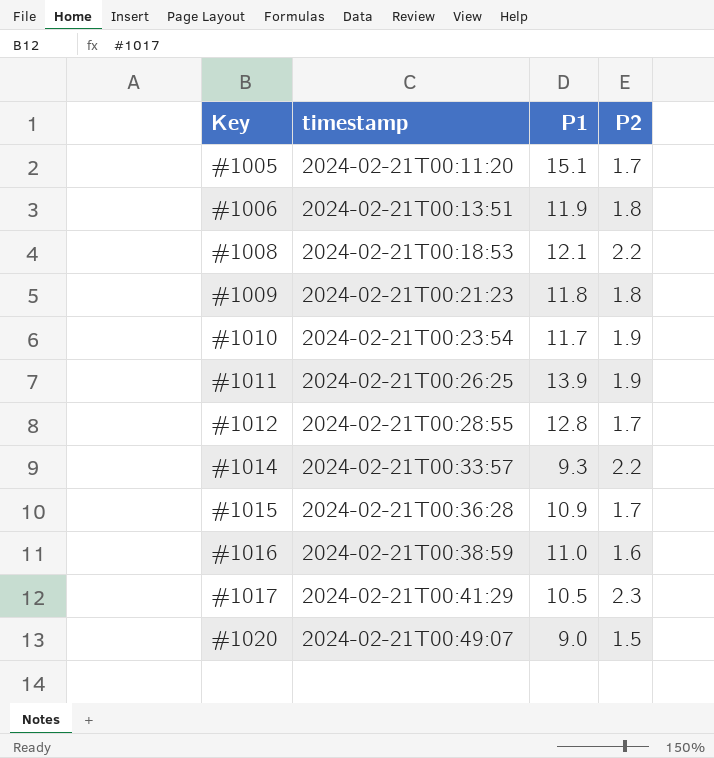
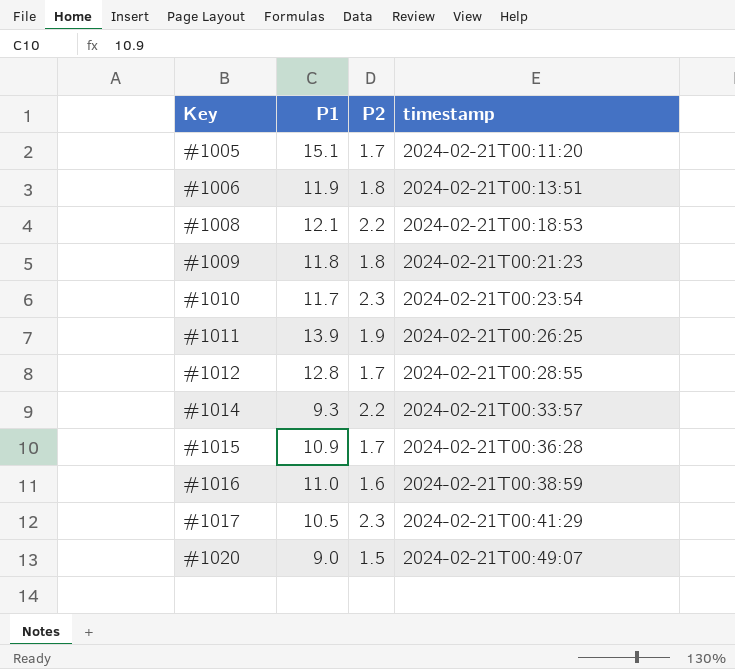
column timestamp | position: 2 -> 4
#1010 | P2: 1.9 -> 2.3

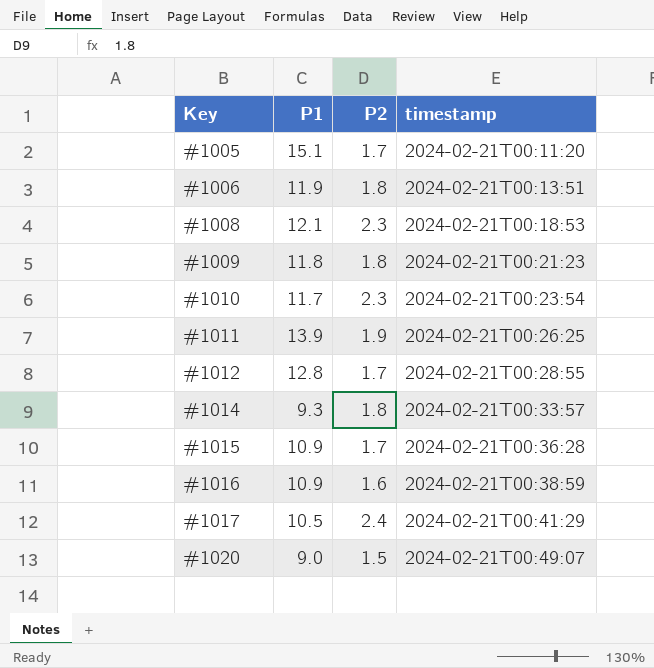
#1008 | P2: 2.2 -> 2.3
#1014 | P2: 2.2 -> 1.8
#1016 | P1: 11.0 -> 10.9
#1017 | P2: 2.3 -> 2.4

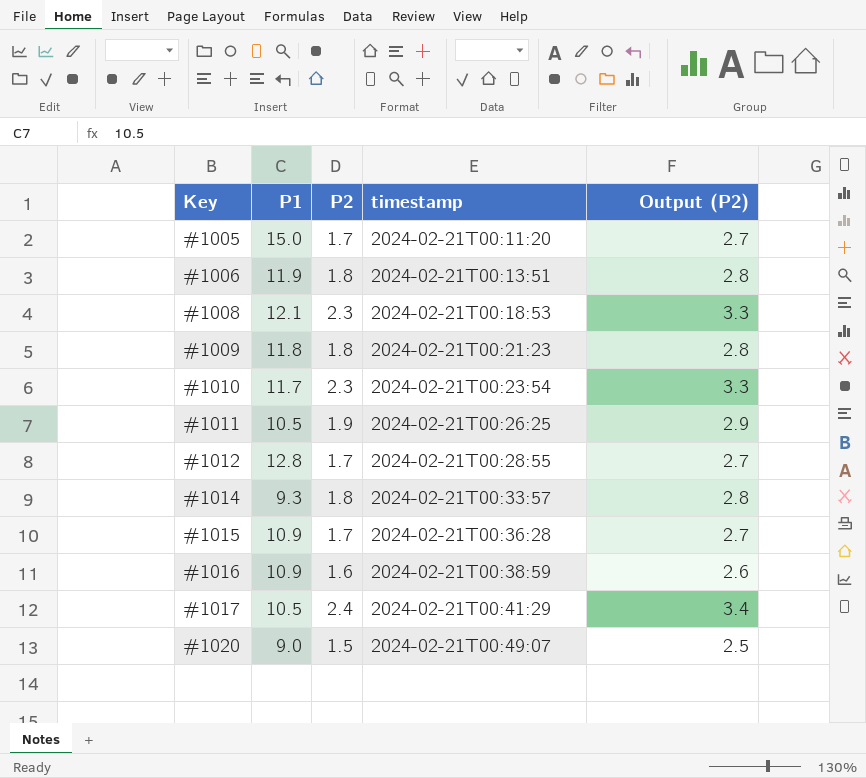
column Output (P2) | formula: none -> [P2] + 1
#1005 | P1: 15.1 -> 15.0
#1011 | P1: 13.9 -> 10.5

